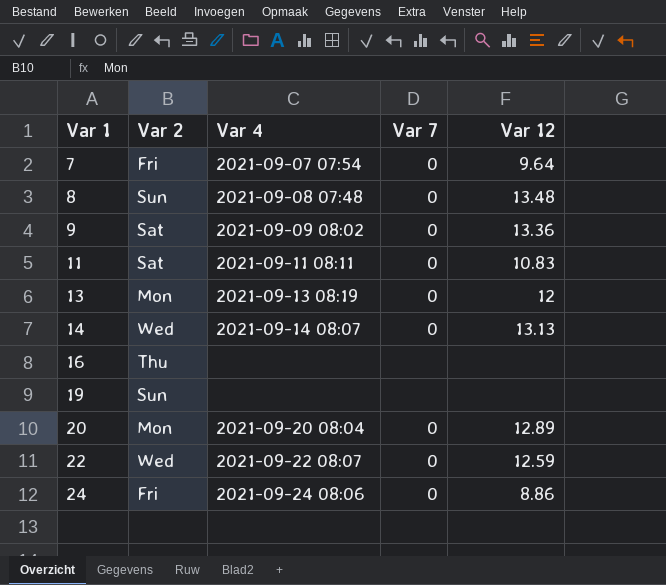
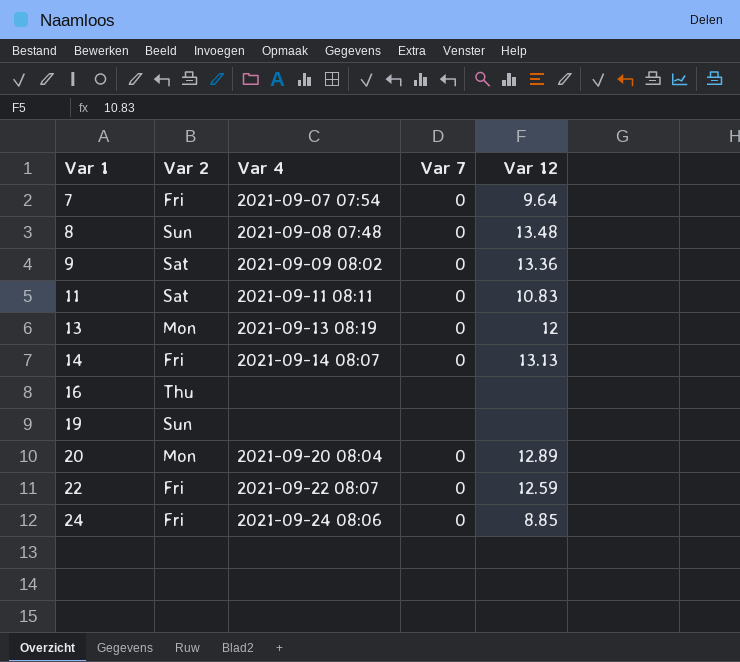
14 | Var 2: Wed -> Fri
22 | Var 2: Wed -> Fri
24 | Var 12: 8.86 -> 8.85

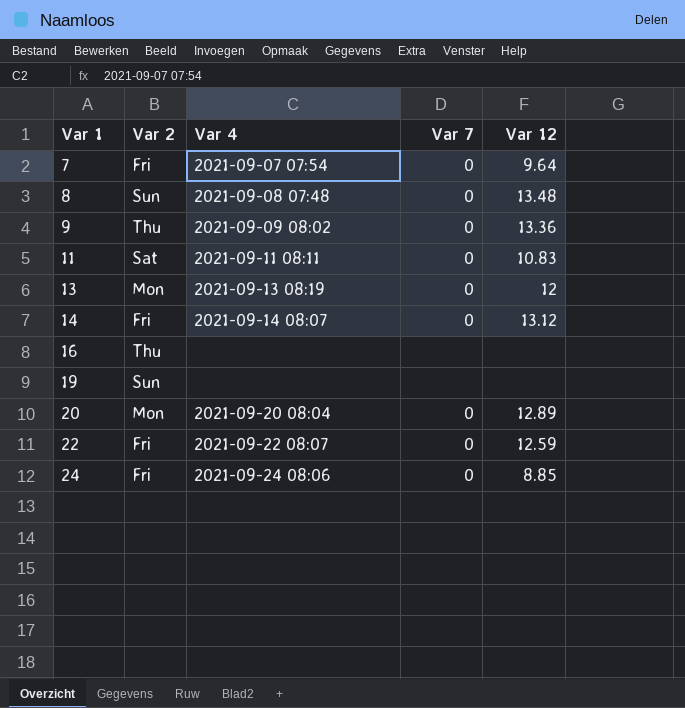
9 | Var 2: Sat -> Thu
14 | Var 12: 13.13 -> 13.12

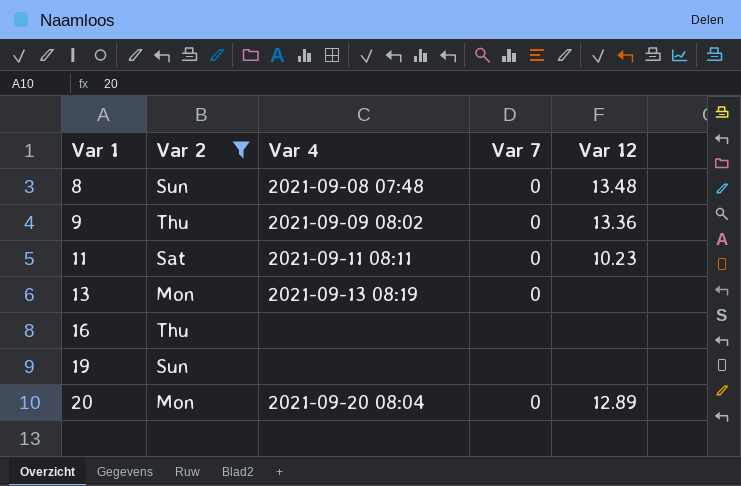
filter: none -> Var 2 != Fri
11 | Var 12: 10.83 -> 10.23
13 | Var 12: 12 -> none

